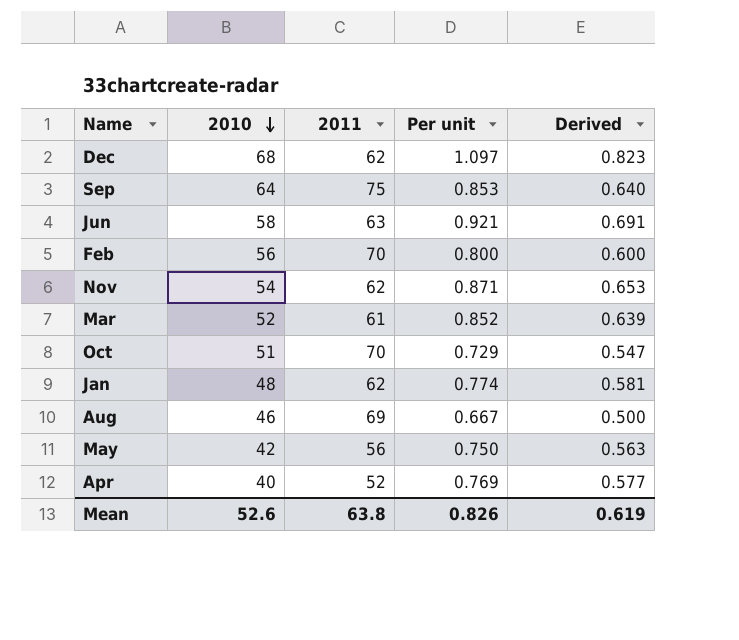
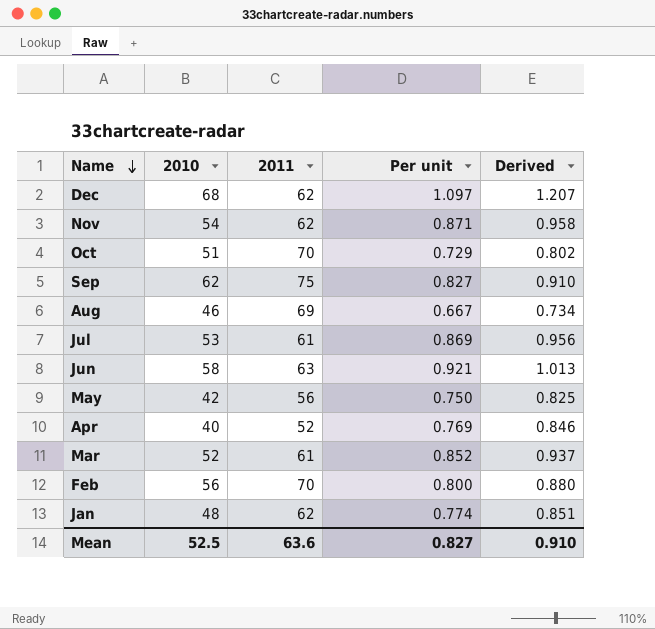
row order: 2010 descending -> Name descending
column Derived | formula: [Per unit] * 0.75 -> [Per unit] * 1.1
Sep | 2010: 64 -> 62
Sep | Per unit: 0.853 -> 0.827
row Jul: none -> 53 | 61 | 0.869 | 0.956
Mean | 2010: 52.6 -> 52.5
Mean | 2011: 63.8 -> 63.6
Mean | Per unit: 0.826 -> 0.827
Mean | Derived: 0.619 -> 0.910

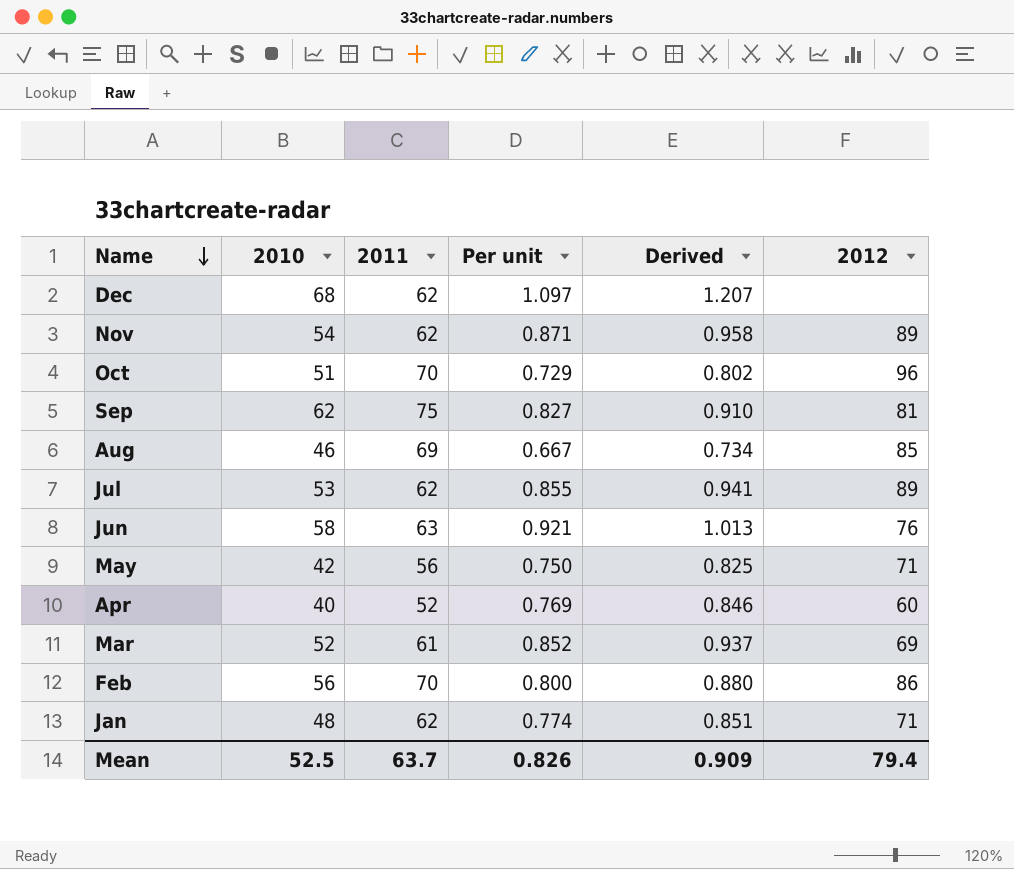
column 2012 | position: none -> 6
Jul | 2011: 61 -> 62
Jul | Per unit: 0.869 -> 0.855
Jul | Derived: 0.956 -> 0.941
Mean | 2011: 63.6 -> 63.7
Mean | Per unit: 0.827 -> 0.826
Mean | Derived: 0.910 -> 0.909

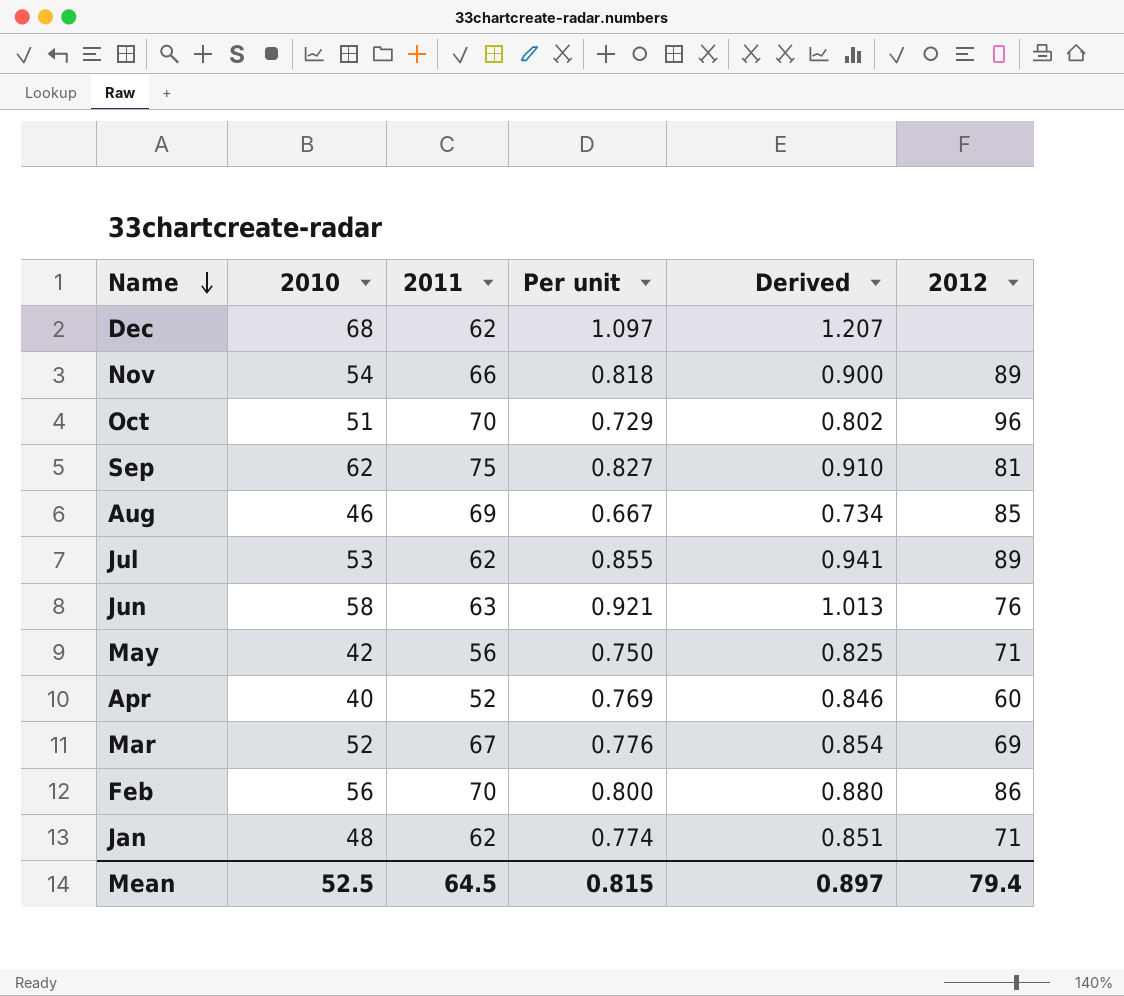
Nov | 2011: 62 -> 66
Nov | Per unit: 0.871 -> 0.818
Nov | Derived: 0.958 -> 0.900
Mar | 2011: 61 -> 67
Mar | Per unit: 0.852 -> 0.776
Mar | Derived: 0.937 -> 0.854
Mean | 2011: 63.7 -> 64.5
Mean | Per unit: 0.826 -> 0.815
Mean | Derived: 0.909 -> 0.897

